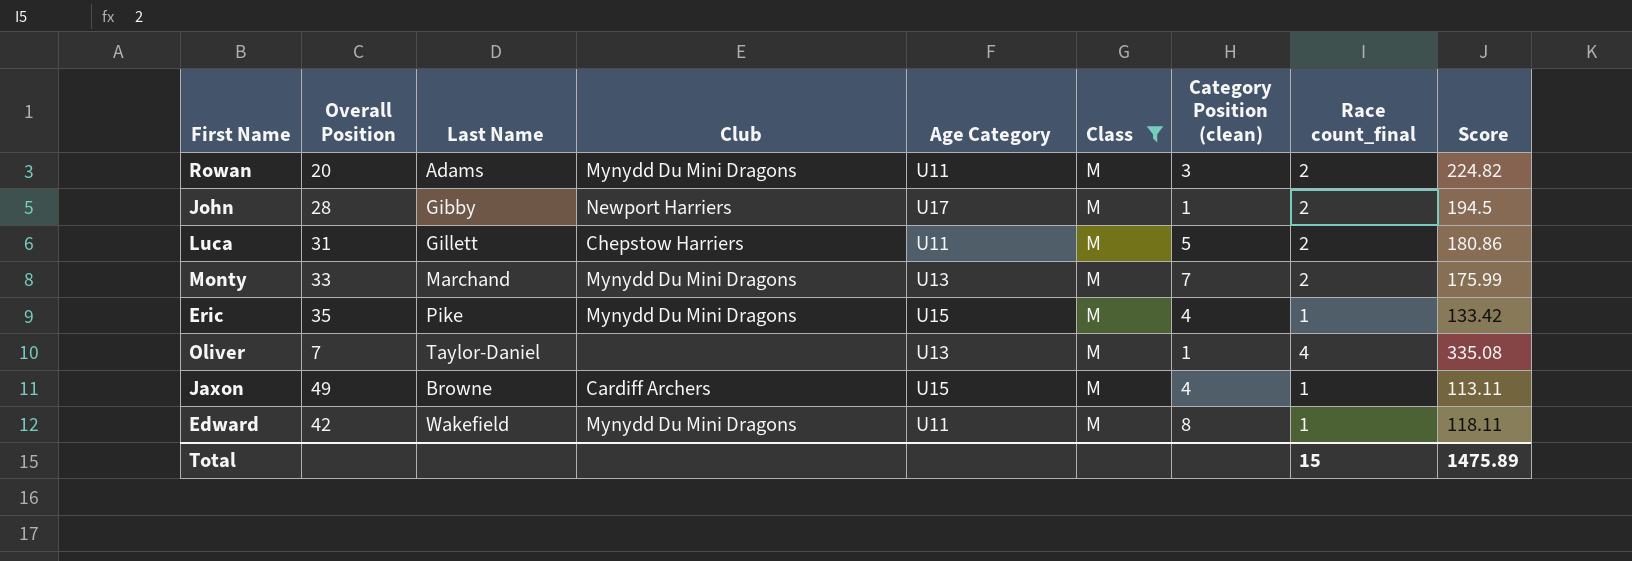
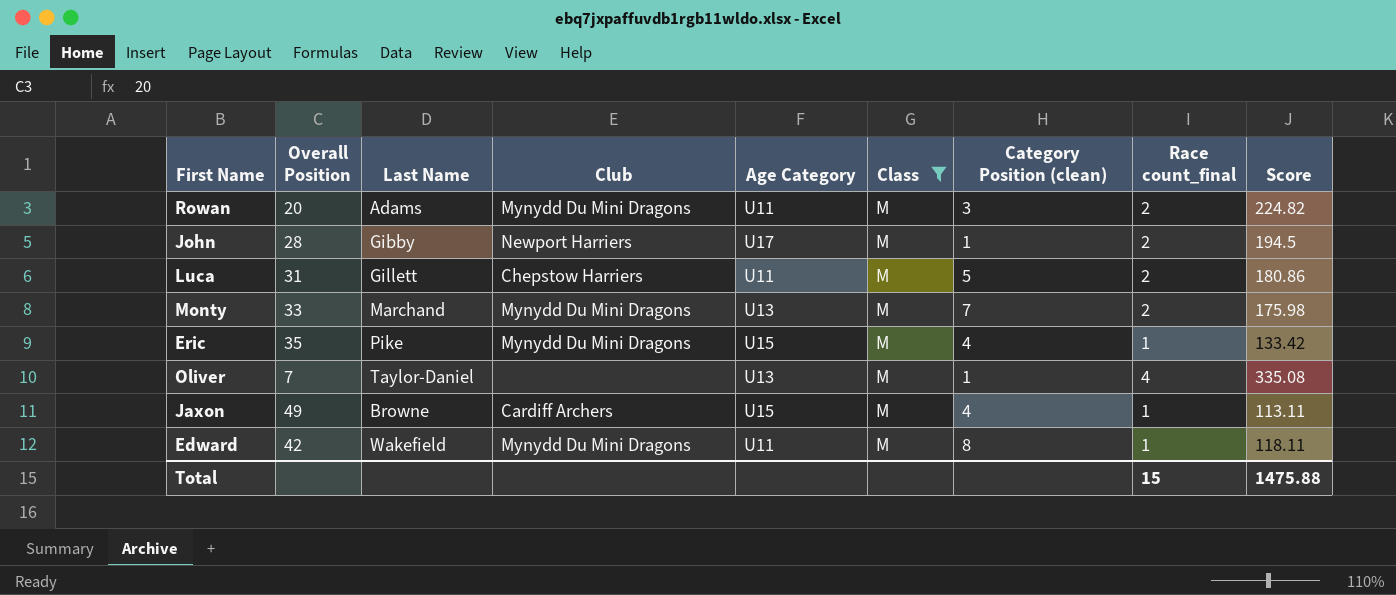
Monty | Score: 175.99 -> 175.98
Total | Score: 1475.89 -> 1475.88

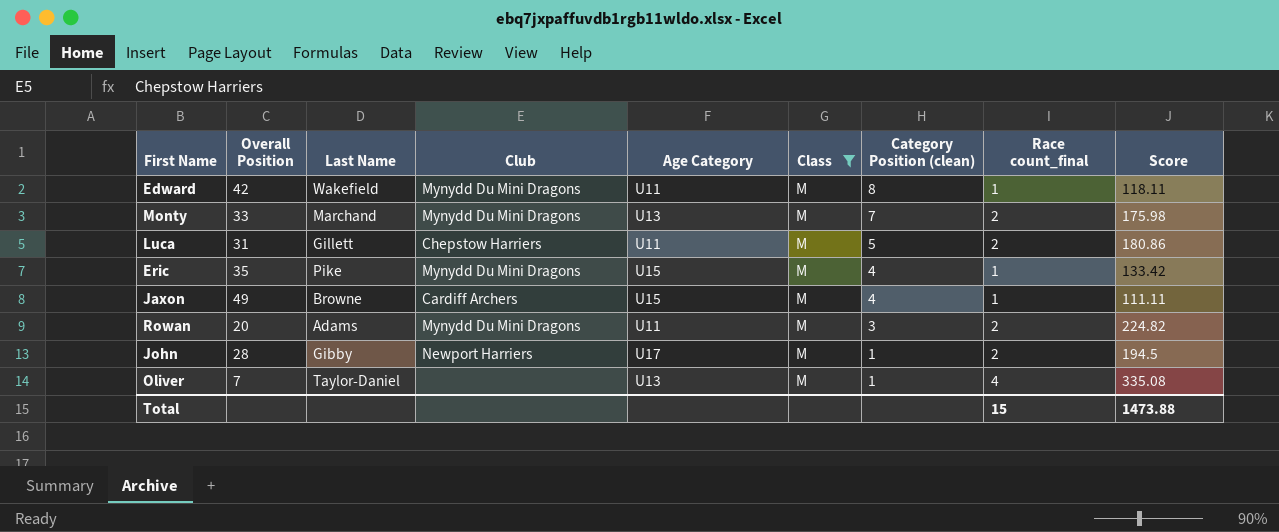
row order: none -> Category Position (clean) descending
Jaxon | Score: 113.11 -> 111.11
Total | Score: 1475.88 -> 1473.88

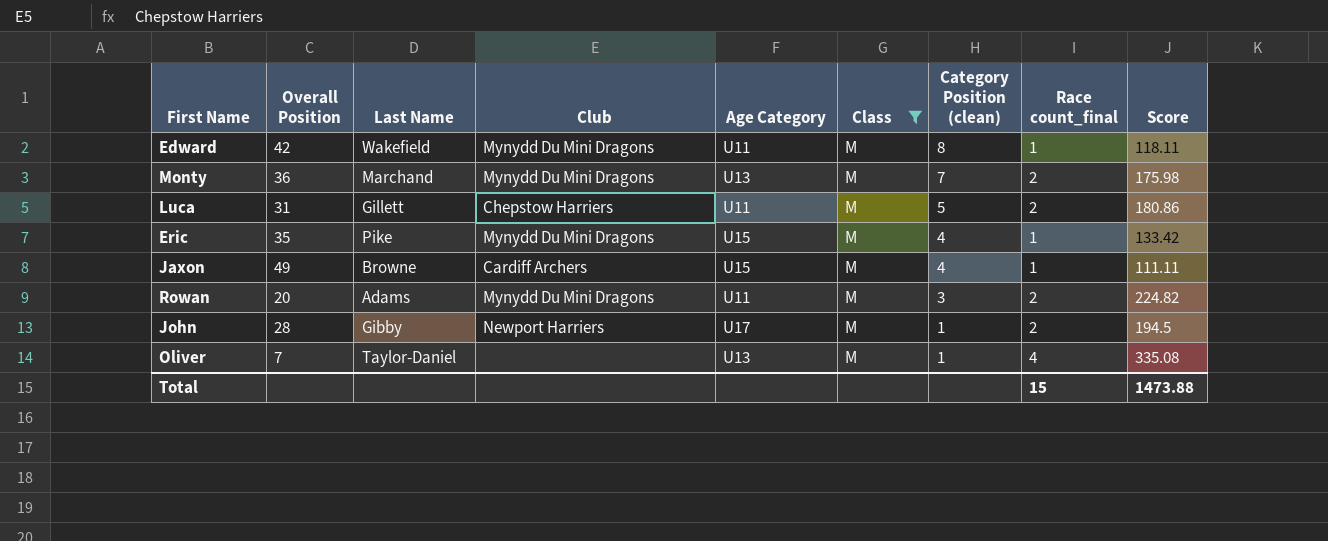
Monty | Overall Position: 33 -> 36

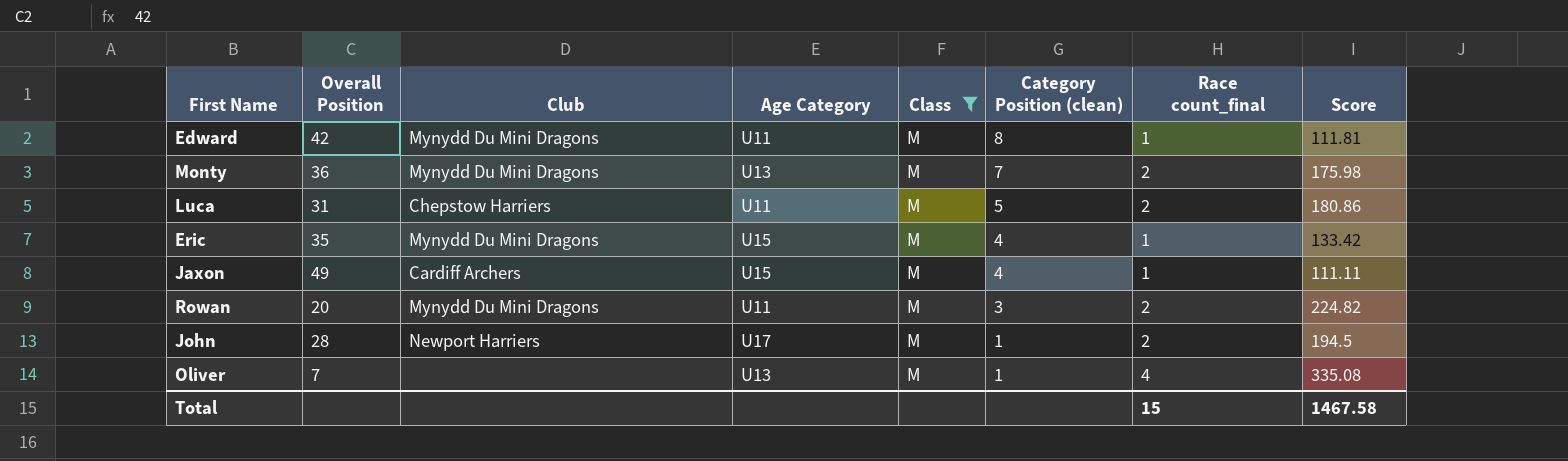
column Last Name | position: 3 -> none
Edward | Score: 118.11 -> 111.81
Total | Score: 1473.88 -> 1467.58

